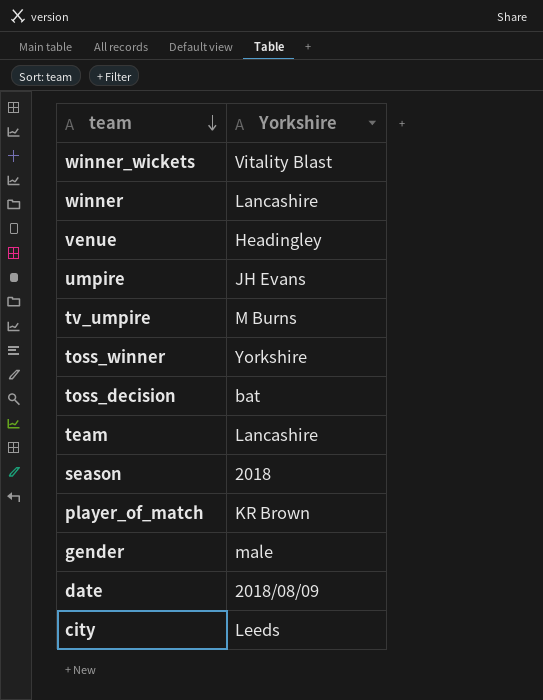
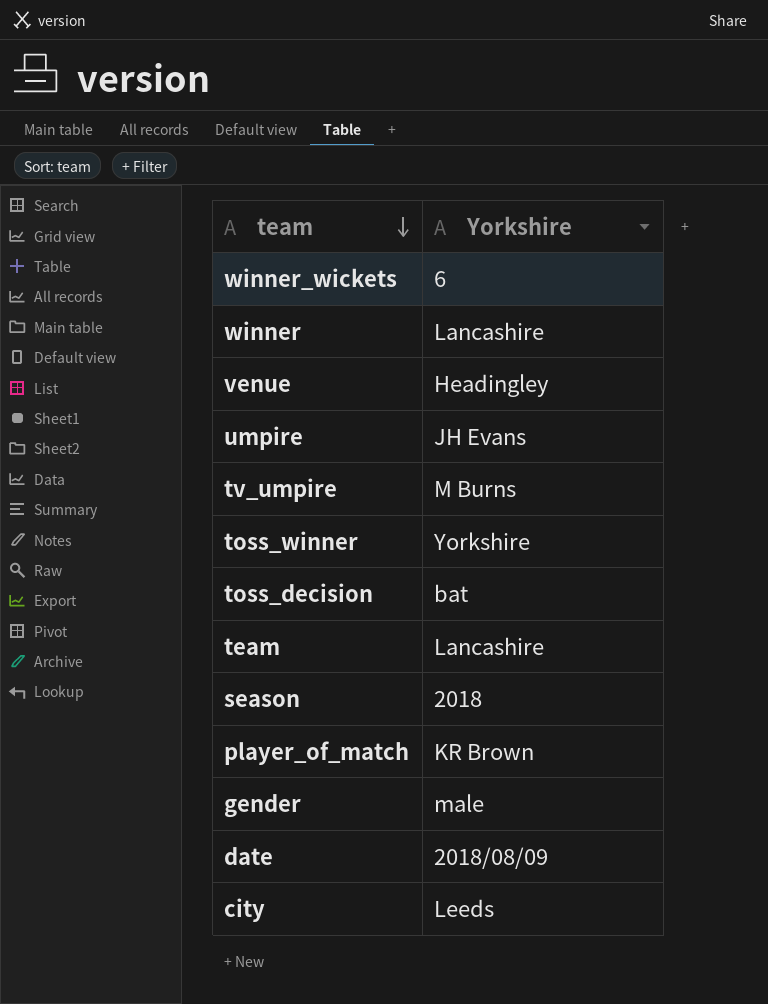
winner_wickets | Yorkshire: Vitality Blast -> 6

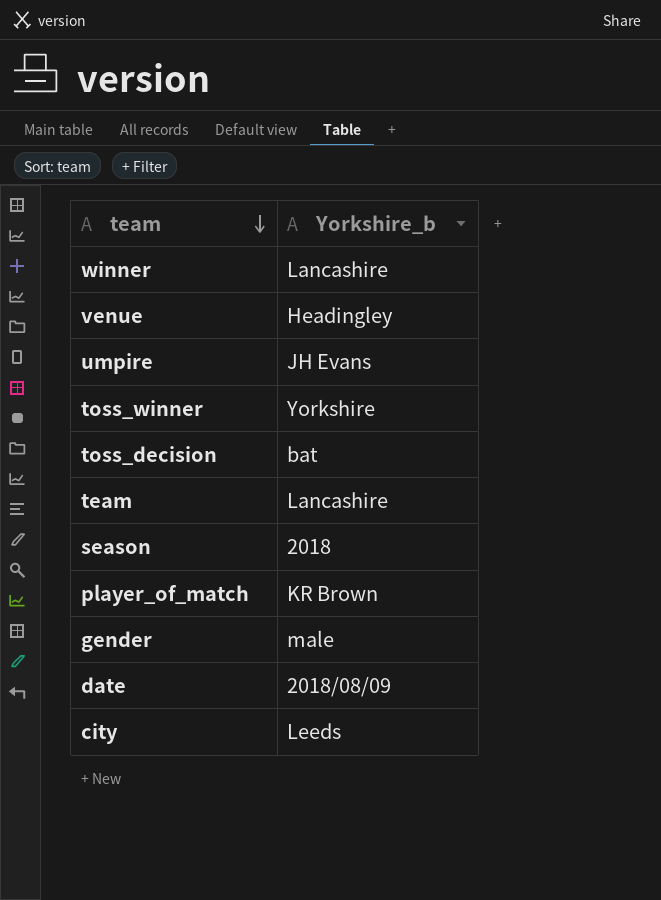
column name: Yorkshire -> Yorkshire_b
row winner_wickets: 6 -> none
row tv_umpire: M Burns -> none

